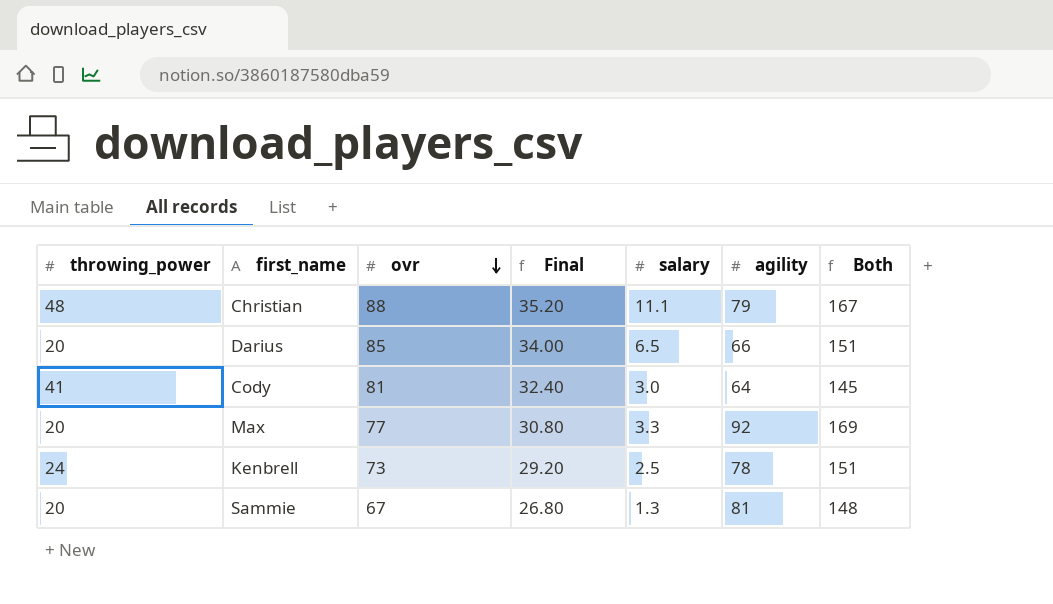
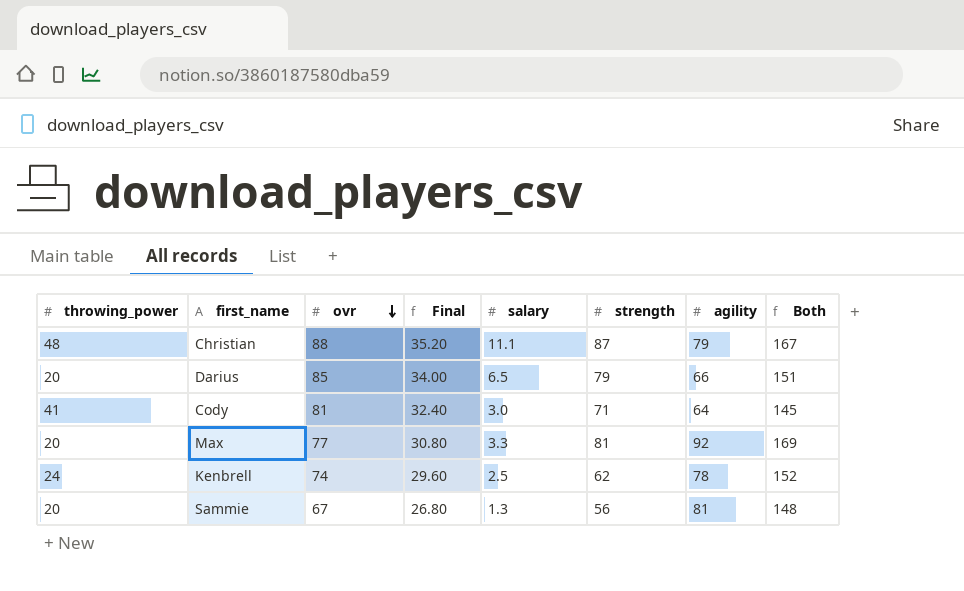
column strength | position: none -> 6
Kenbrell | ovr: 73 -> 74
Kenbrell | Final: 29.20 -> 29.60
Kenbrell | Both: 151 -> 152

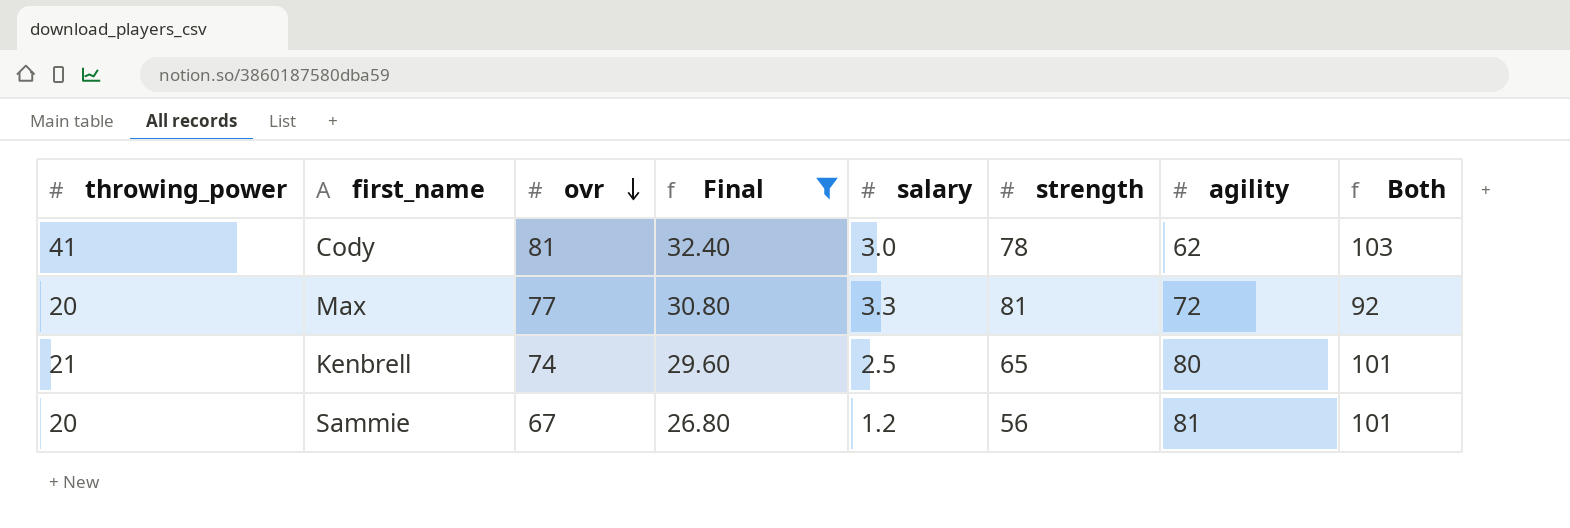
filter: none -> Final <= 32.40
column Both | formula: [ovr] + [agility] -> [throwing_power] + [agility]
Cody | strength: 71 -> 78
Cody | agility: 64 -> 62
Max | agility: 92 -> 72
Kenbrell | throwing_power: 24 -> 21
Kenbrell | strength: 62 -> 65
Kenbrell | agility: 78 -> 80
Sammie | salary: 1.3 -> 1.2

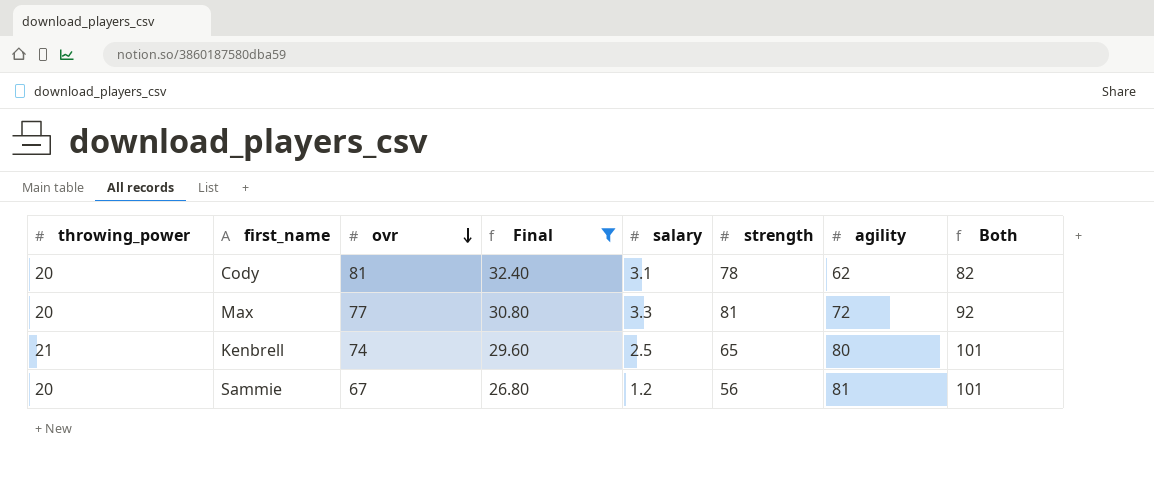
Cody | throwing_power: 41 -> 20
Cody | salary: 3.0 -> 3.1
Cody | Both: 103 -> 82

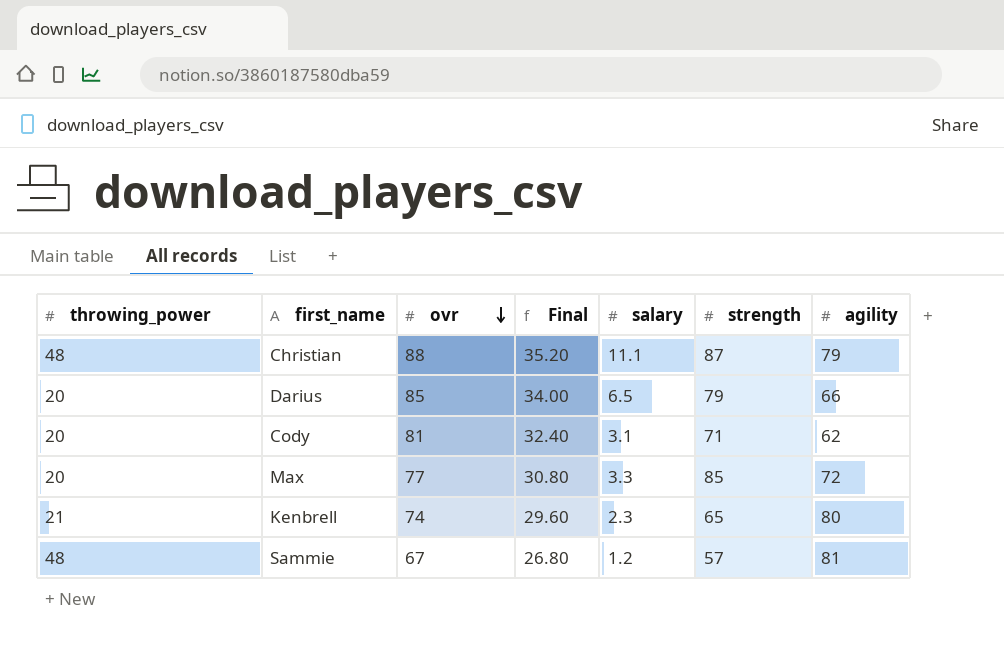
filter: Final <= 32.40 -> none
column Both | formula: [throwing_power] + [agility] -> none
Cody | strength: 78 -> 71
Max | strength: 81 -> 85
Kenbrell | salary: 2.5 -> 2.3
Sammie | throwing_power: 20 -> 48
Sammie | strength: 56 -> 57

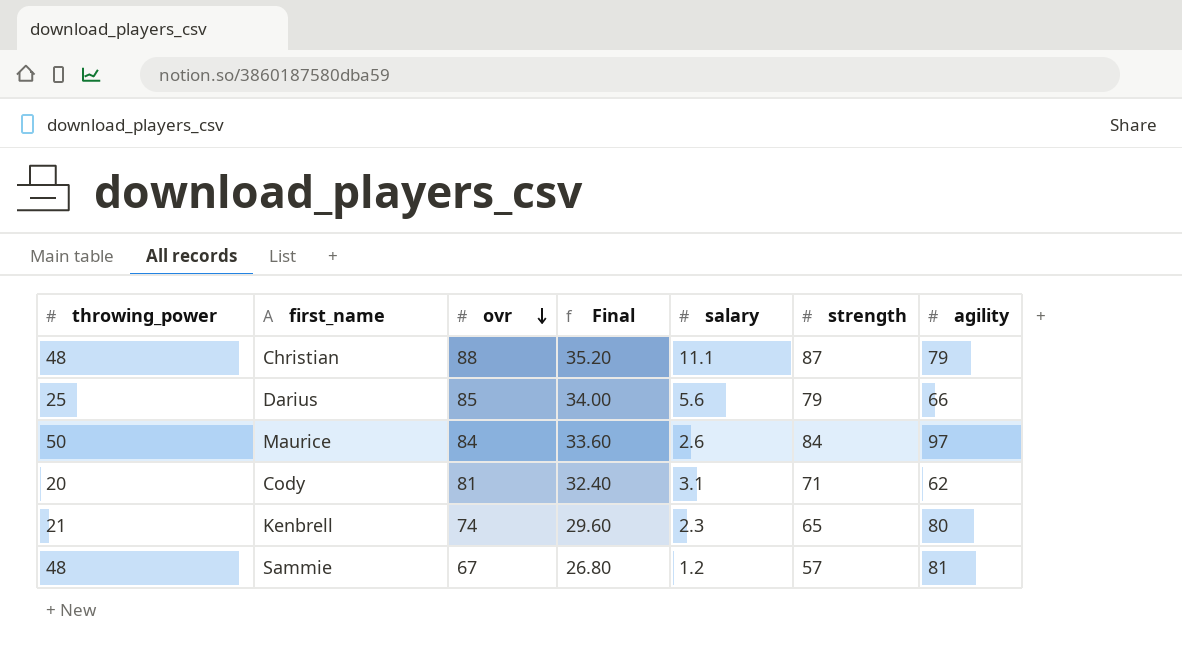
row Max: 20 | 77 | 30.80 | 3.3 | 85 | 72 -> none
Darius | throwing_power: 20 -> 25
Darius | salary: 6.5 -> 5.6
row Maurice: none -> 50 | 84 | 33.60 | 2.6 | 84 | 97

